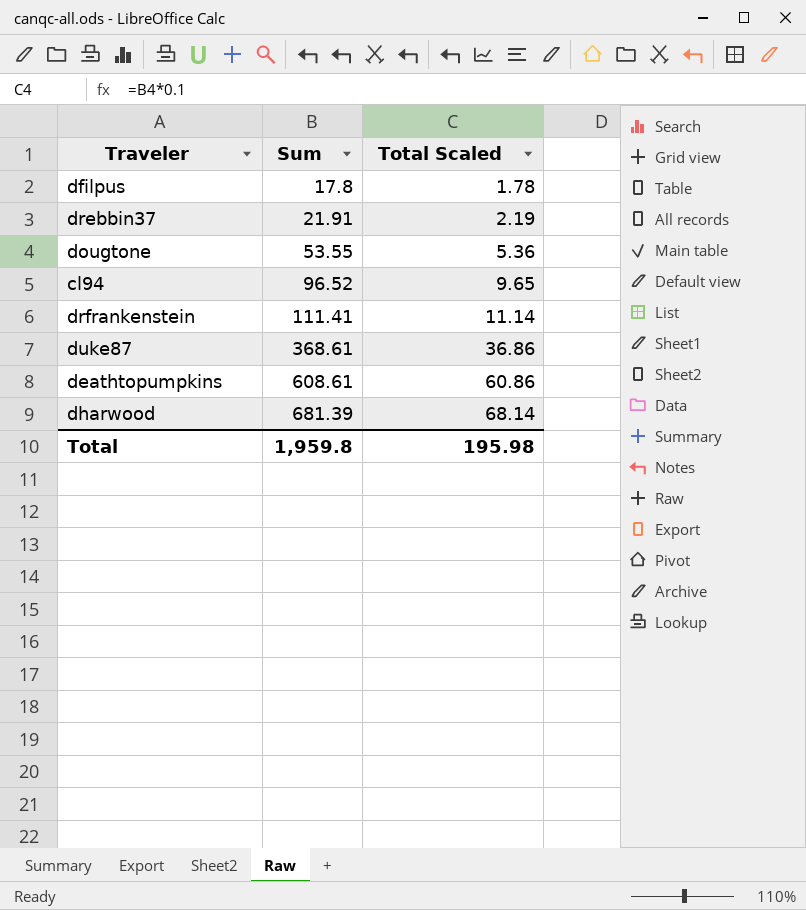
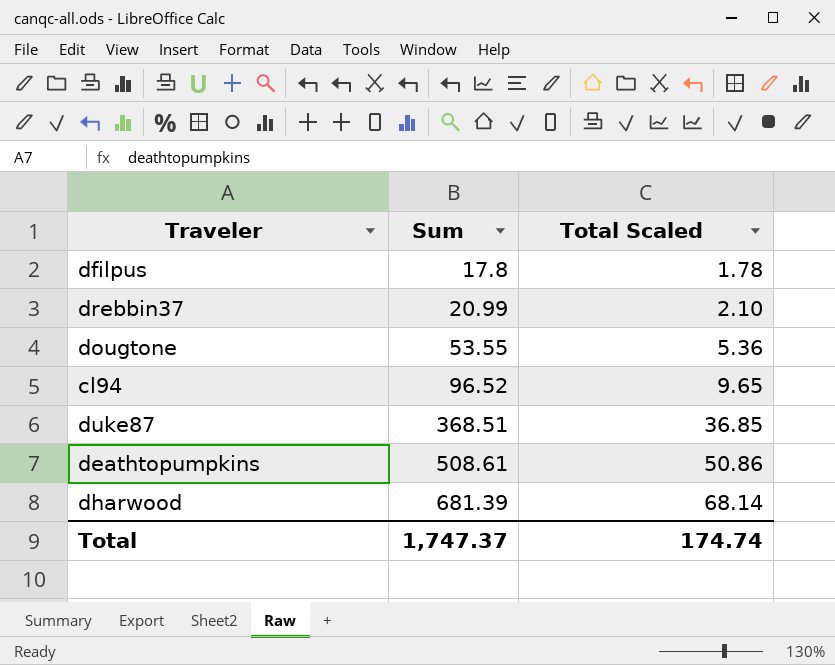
row drfrankenstein: 111.41 | 11.14 -> none
drebbin37 | Sum: 21.91 -> 20.99
drebbin37 | Total Scaled: 2.19 -> 2.10
duke87 | Sum: 368.61 -> 368.51
duke87 | Total Scaled: 36.86 -> 36.85
deathtopumpkins | Sum: 608.61 -> 508.61
deathtopumpkins | Total Scaled: 60.86 -> 50.86
Total | Sum: 1,959.8 -> 1,747.37
Total | Total Scaled: 195.98 -> 174.74

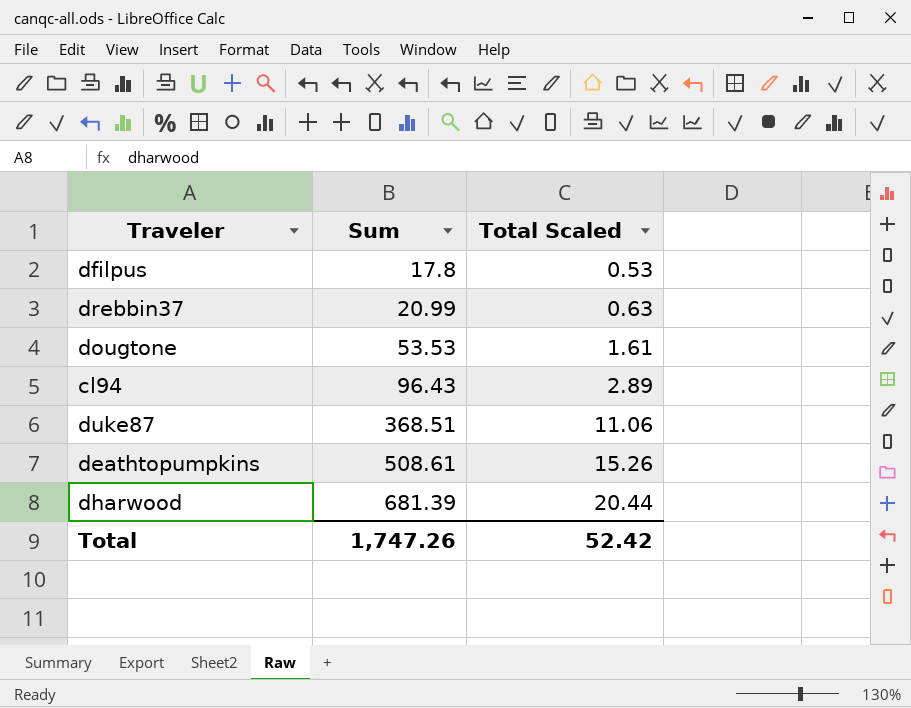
column Total Scaled | formula: [Sum] * 0.1 -> [Sum] * 0.03
dougtone | Sum: 53.55 -> 53.53
cl94 | Sum: 96.52 -> 96.43
Total | Sum: 1,747.37 -> 1,747.26
Total | Total Scaled: 174.74 -> 52.42

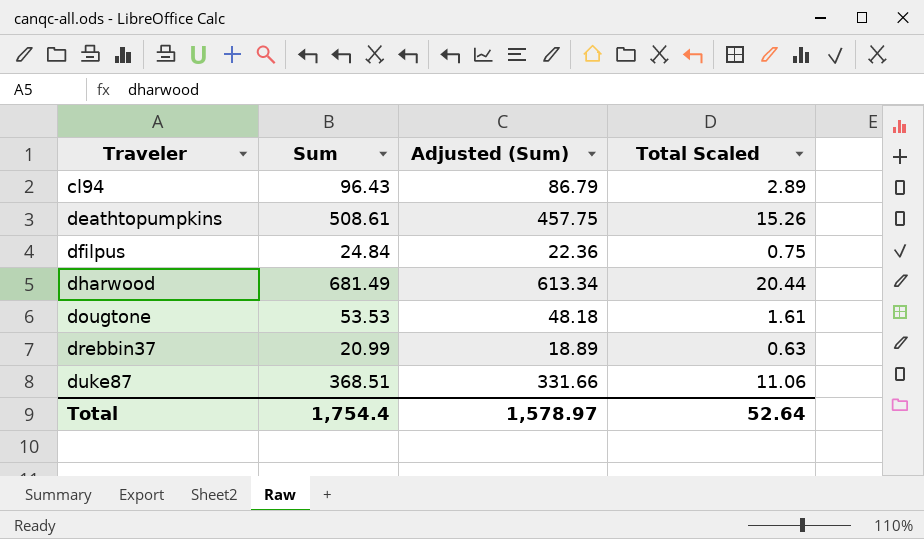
row order: Sum ascending -> Traveler ascending
column Adjusted (Sum) | formula: none -> [Sum] * 0.9
dfilpus | Sum: 17.8 -> 24.84
dfilpus | Total Scaled: 0.53 -> 0.75
dharwood | Sum: 681.39 -> 681.49
Total | Sum: 1,747.26 -> 1,754.4
Total | Total Scaled: 52.42 -> 52.64

